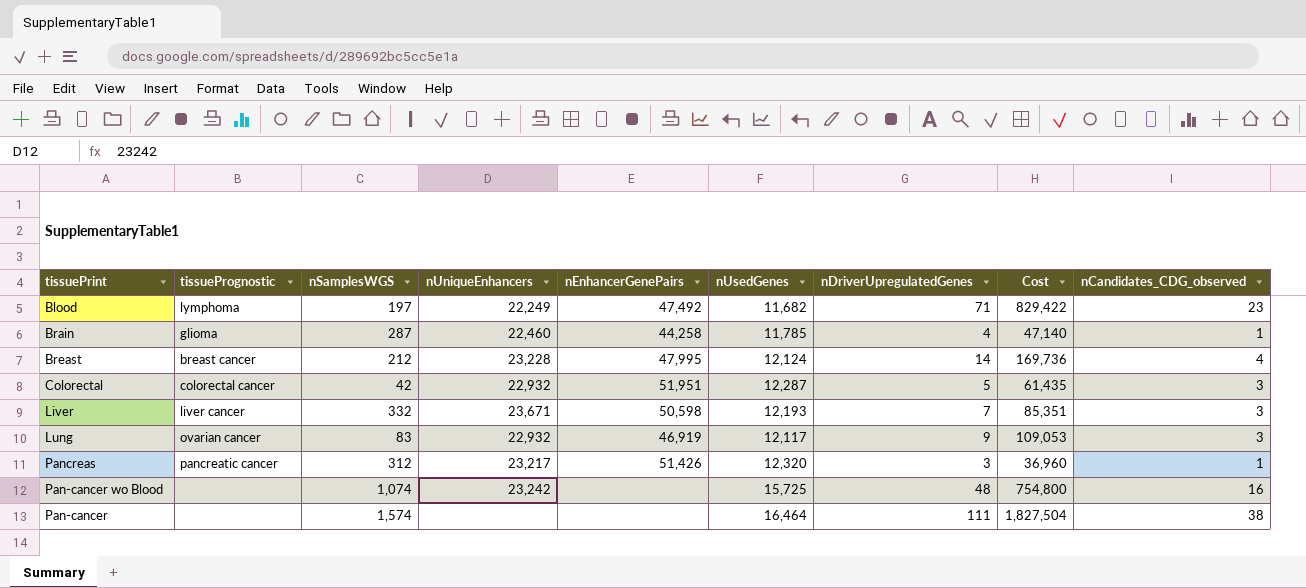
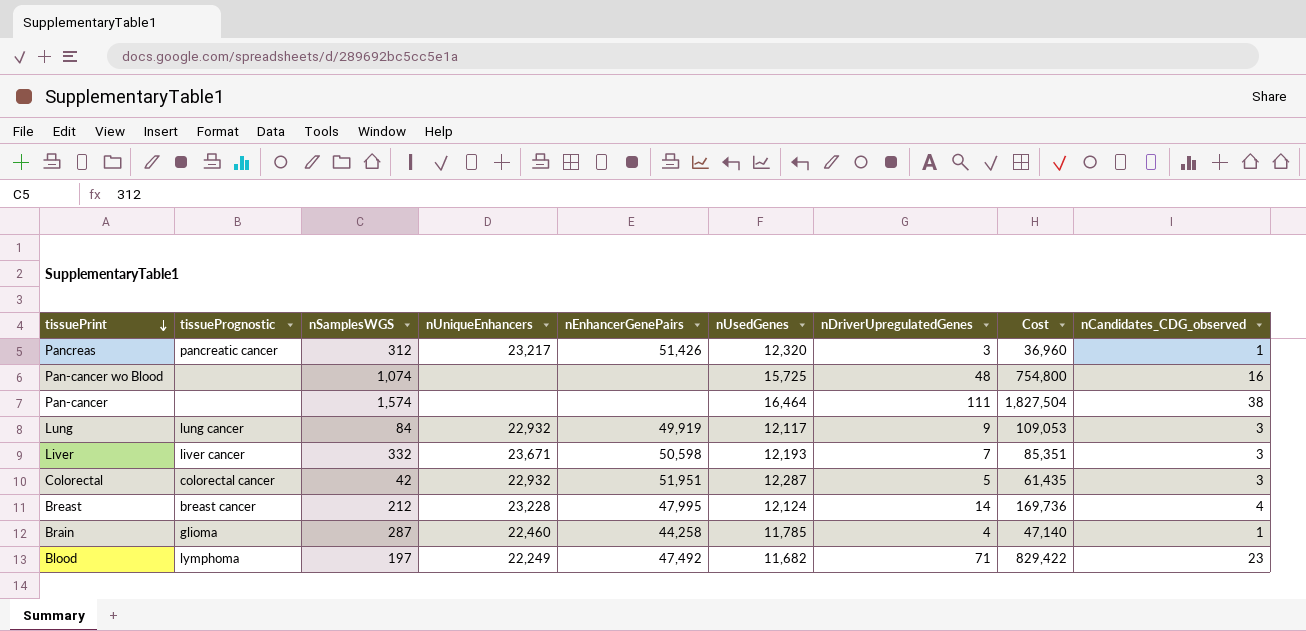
row order: none -> tissuePrint descending
Pan-cancer wo Blood | nUniqueEnhancers: 23,242 -> none
Lung | tissuePrognostic: ovarian cancer -> lung cancer
Lung | nSamplesWGS: 83 -> 84
Lung | nEnhancerGenePairs: 46,919 -> 49,919

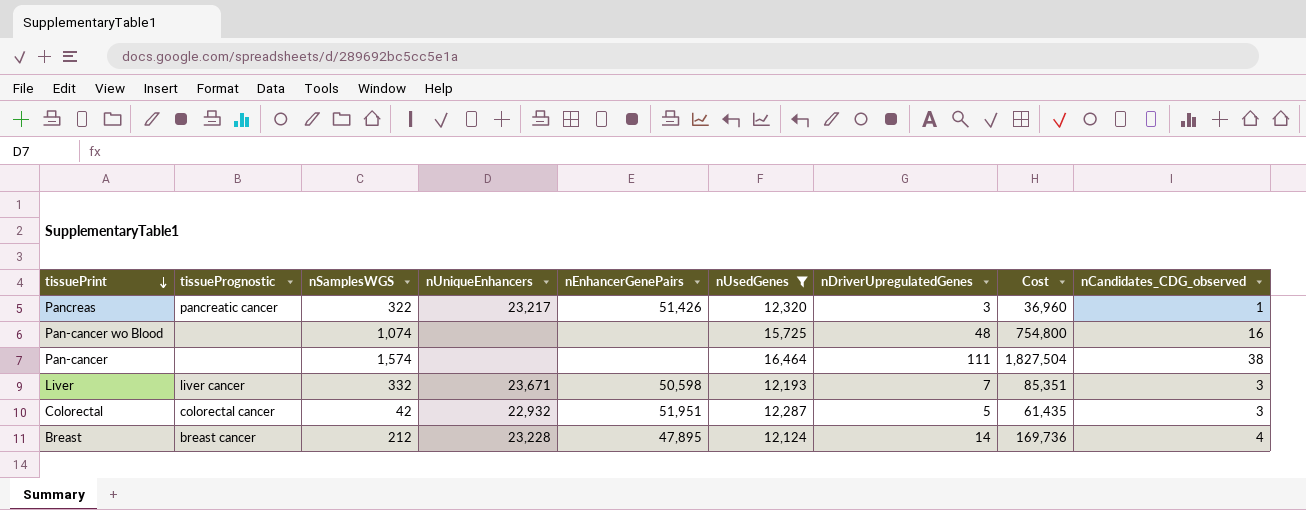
filter: none -> nUsedGenes >= 12,124
Pancreas | nSamplesWGS: 312 -> 322
Breast | nEnhancerGenePairs: 47,995 -> 47,895

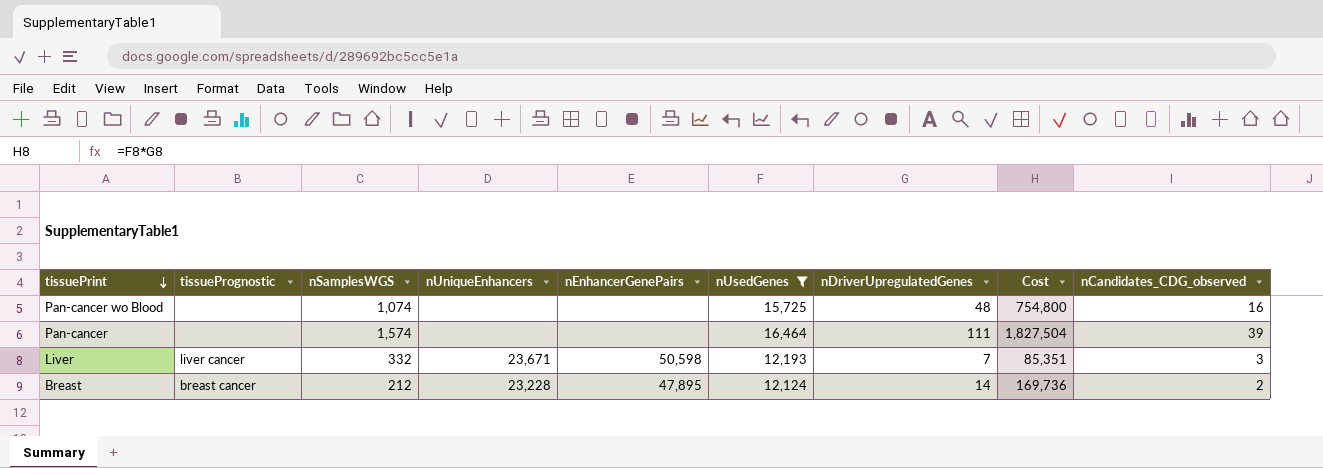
row Pancreas: pancreatic cancer | 322 | 23,217 | 51,426 | 12,320 | 3 | 36,960 | 1 -> none
row Colorectal: colorectal cancer | 42 | 22,932 | 51,951 | 12,287 | 5 | 61,435 | 3 -> none
Pan-cancer | nCandidates_CDG_observed: 38 -> 39
Breast | nCandidates_CDG_observed: 4 -> 2

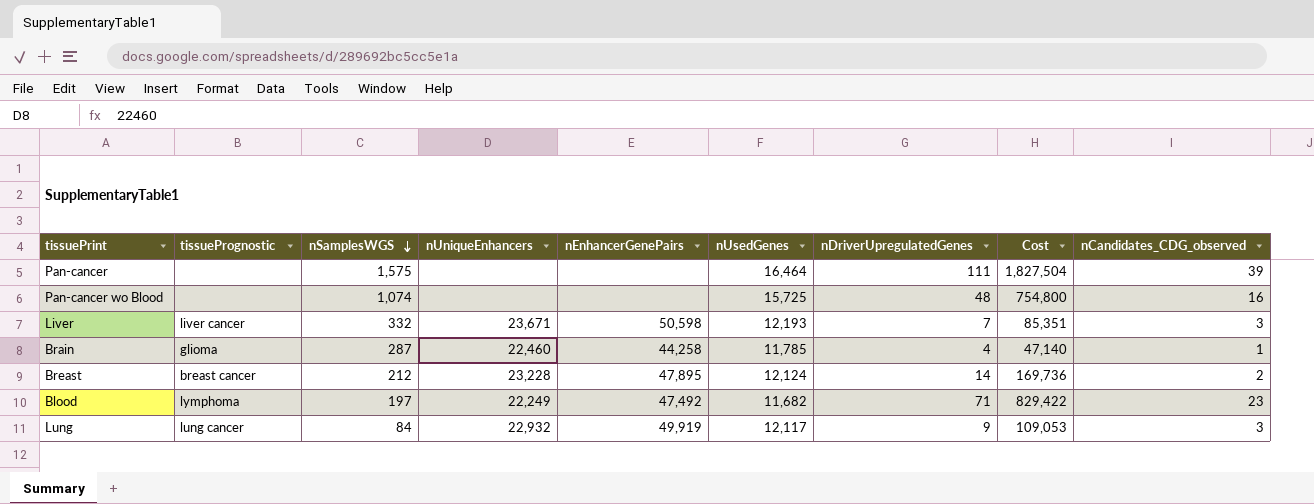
filter: nUsedGenes >= 12,124 -> none
row order: tissuePrint descending -> nSamplesWGS descending
Pan-cancer | nSamplesWGS: 1,574 -> 1,575

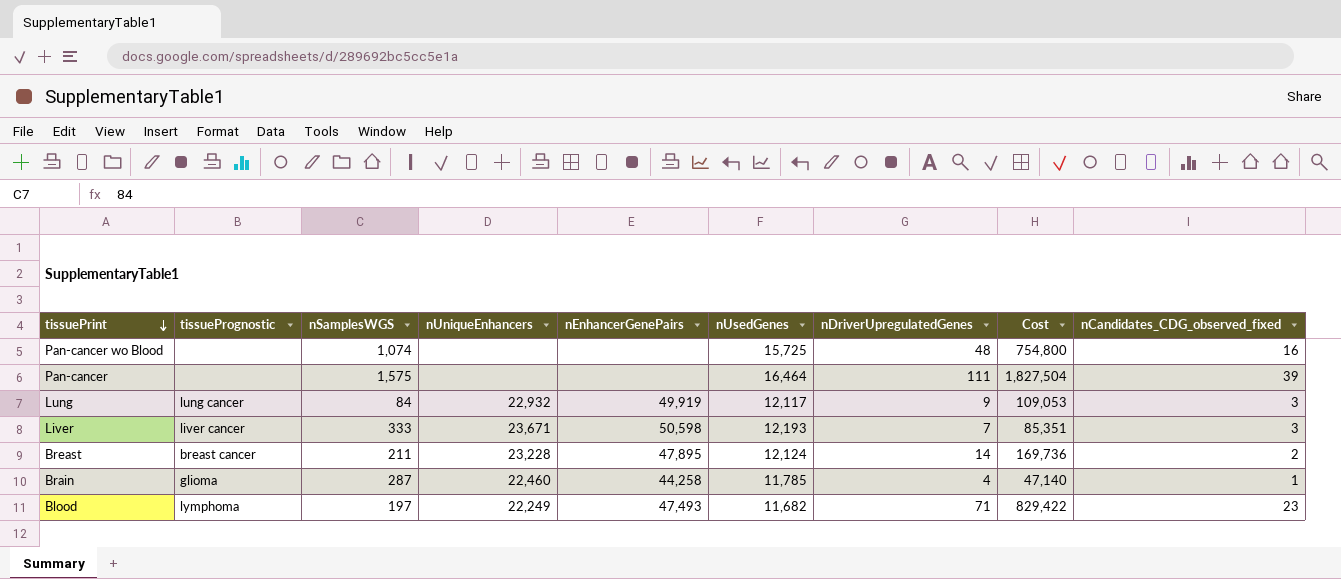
row order: nSamplesWGS descending -> tissuePrint descending
column name: nCandidates_CDG_observed -> nCandidates_CDG_observed_fixed
Liver | nSamplesWGS: 332 -> 333
Breast | nSamplesWGS: 212 -> 211
Blood | nEnhancerGenePairs: 47,492 -> 47,493

